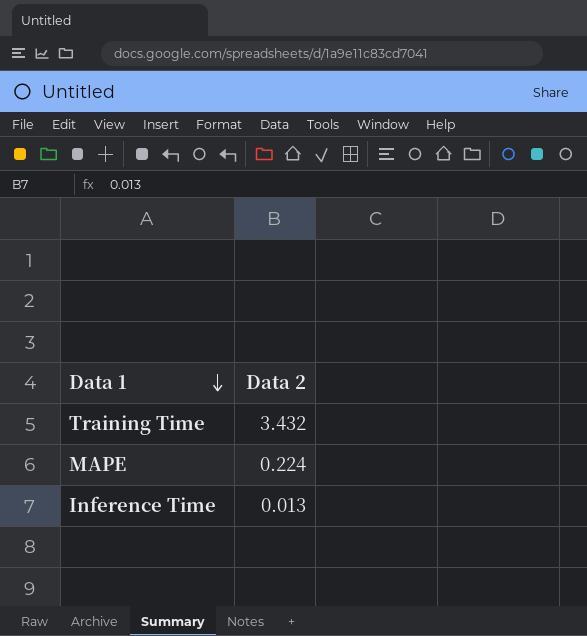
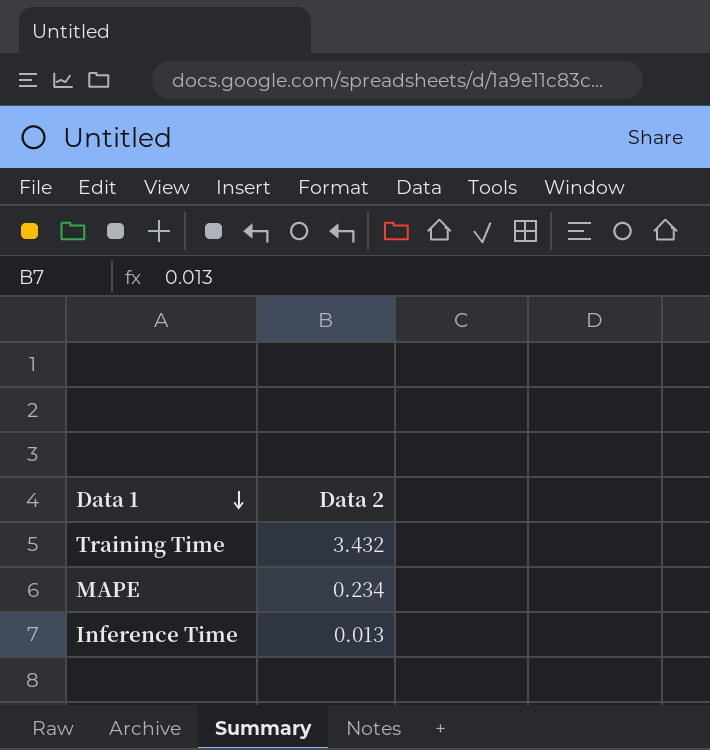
MAPE | Data 2: 0.224 -> 0.234

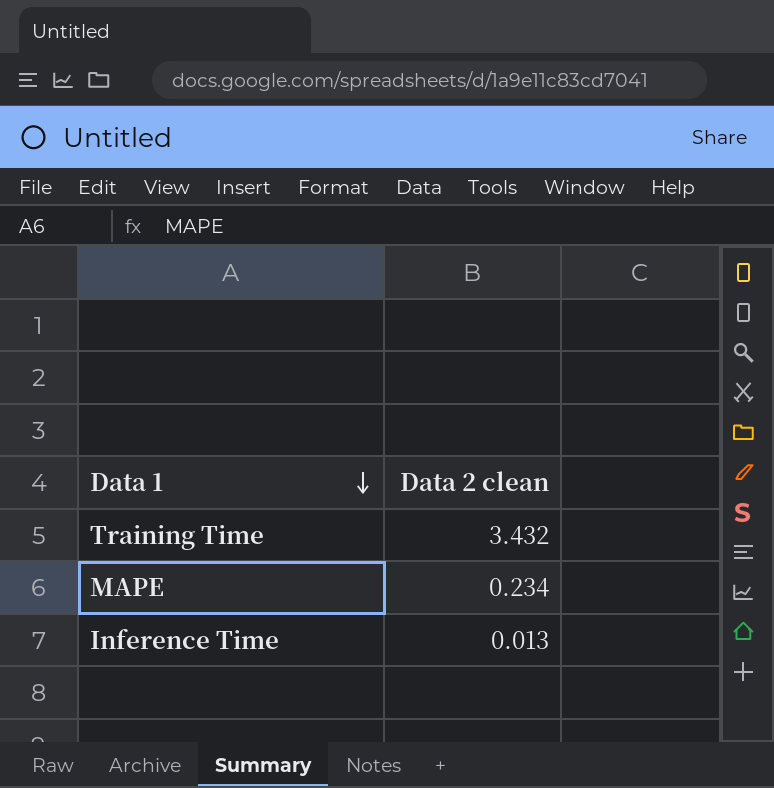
column name: Data 2 -> Data 2 clean

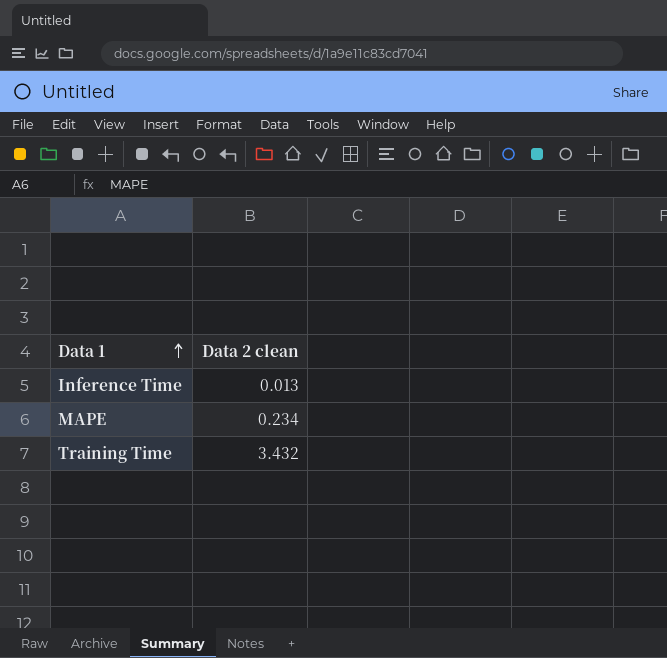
row order: Data 1 descending -> Data 1 ascending

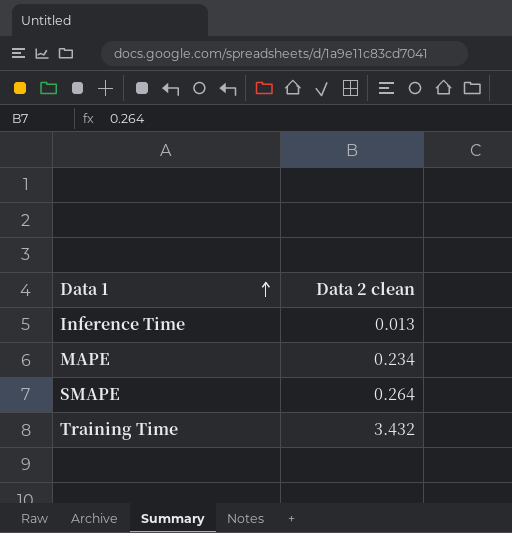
row SMAPE: none -> 0.264

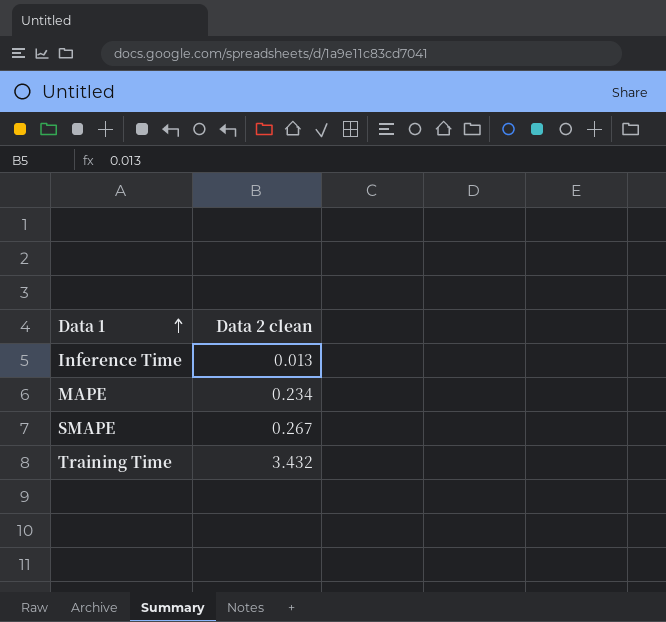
SMAPE | Data 2 clean: 0.264 -> 0.267

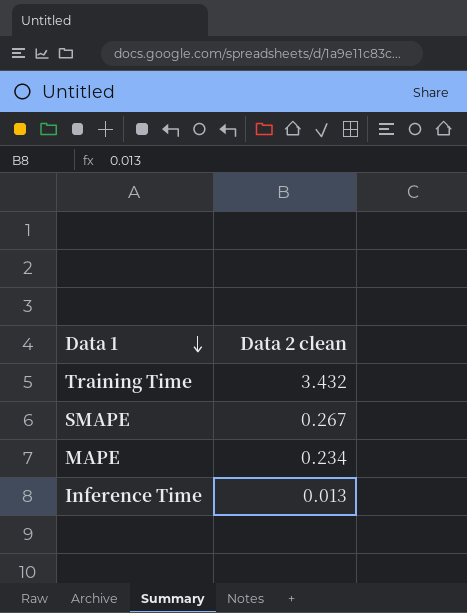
row order: Data 1 ascending -> Data 1 descending

